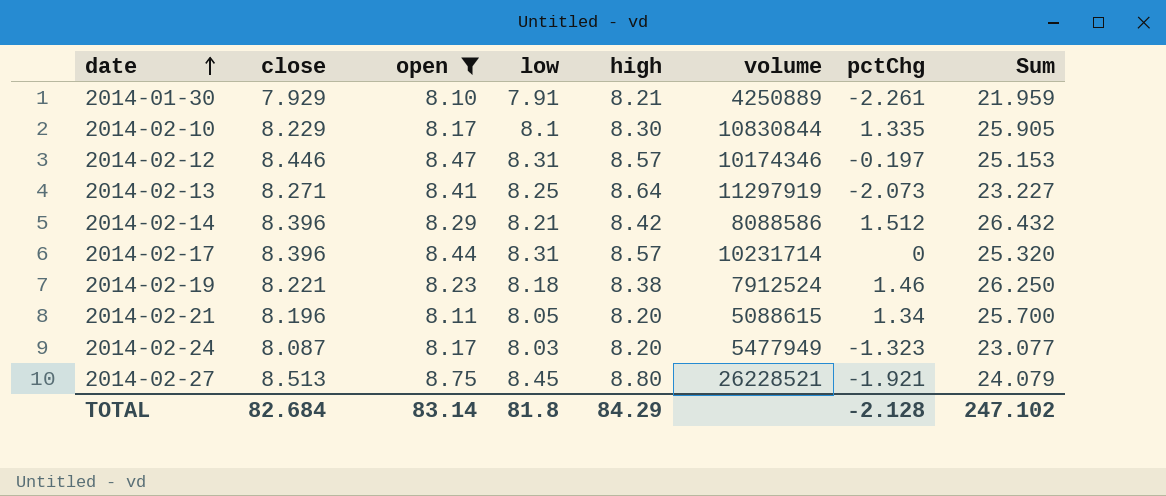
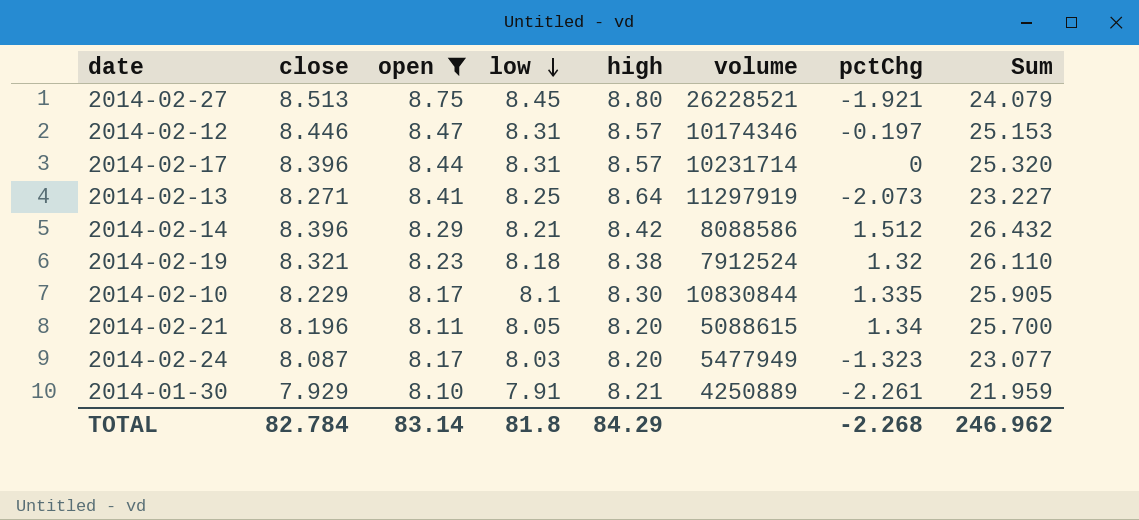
row order: date ascending -> low descending
2014-02-19 | close: 8.221 -> 8.321
2014-02-19 | pctChg: 1.46 -> 1.32
2014-02-19 | Sum: 26.250 -> 26.110
TOTAL | close: 82.684 -> 82.784
TOTAL | pctChg: -2.128 -> -2.268
TOTAL | Sum: 247.102 -> 246.962

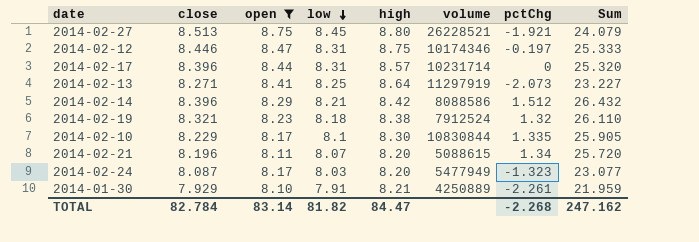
2014-02-12 | high: 8.57 -> 8.75
2014-02-12 | Sum: 25.153 -> 25.333
2014-02-21 | low: 8.05 -> 8.07
2014-02-21 | Sum: 25.700 -> 25.720
TOTAL | low: 81.8 -> 81.82
TOTAL | high: 84.29 -> 84.47
TOTAL | Sum: 246.962 -> 247.162

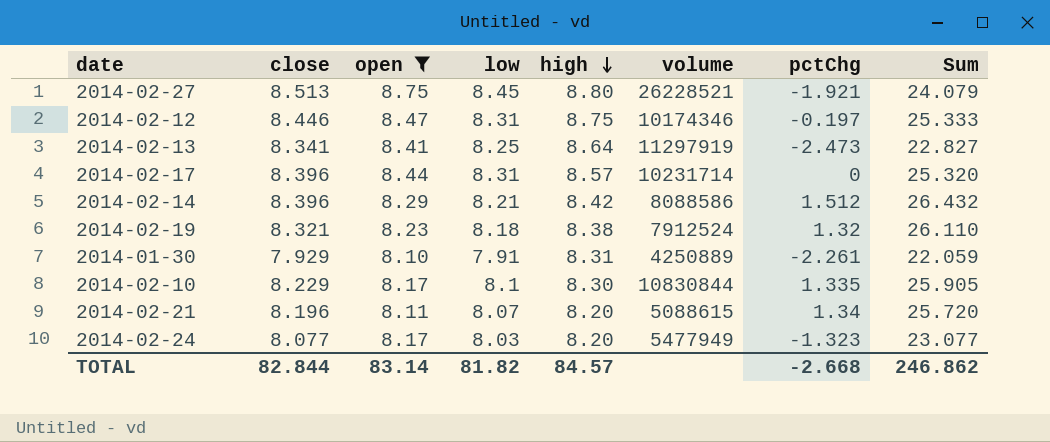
row order: low descending -> high descending
2014-02-13 | close: 8.271 -> 8.341
2014-02-13 | pctChg: -2.073 -> -2.473
2014-02-13 | Sum: 23.227 -> 22.827
2014-01-30 | high: 8.21 -> 8.31
2014-01-30 | Sum: 21.959 -> 22.059
2014-02-24 | close: 8.087 -> 8.077
TOTAL | close: 82.784 -> 82.844
TOTAL | high: 84.47 -> 84.57
TOTAL | pctChg: -2.268 -> -2.668
TOTAL | Sum: 247.162 -> 246.862

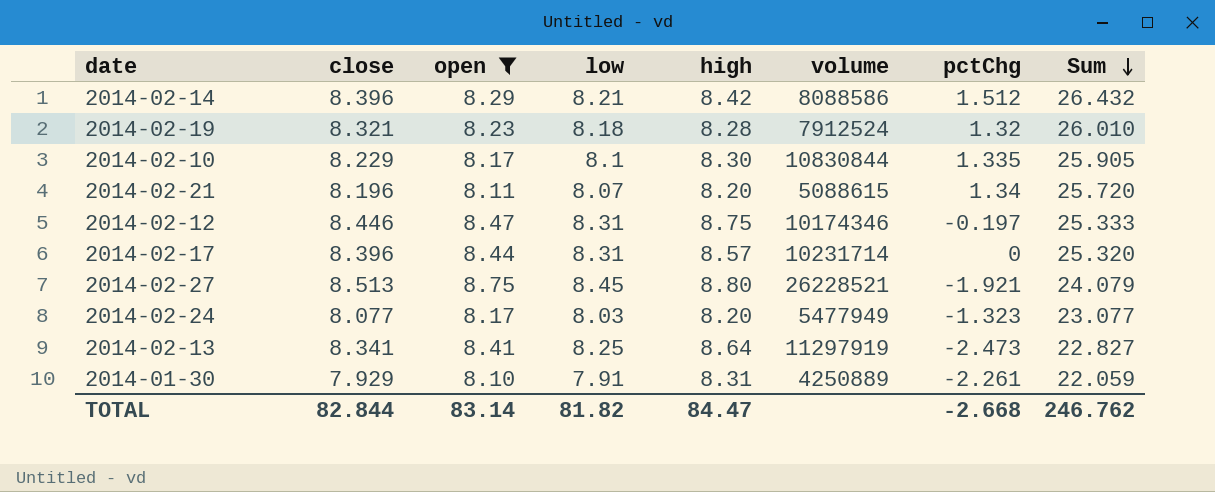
row order: high descending -> Sum descending
2014-02-19 | high: 8.38 -> 8.28
2014-02-19 | Sum: 26.110 -> 26.010
TOTAL | high: 84.57 -> 84.47
TOTAL | Sum: 246.862 -> 246.762

